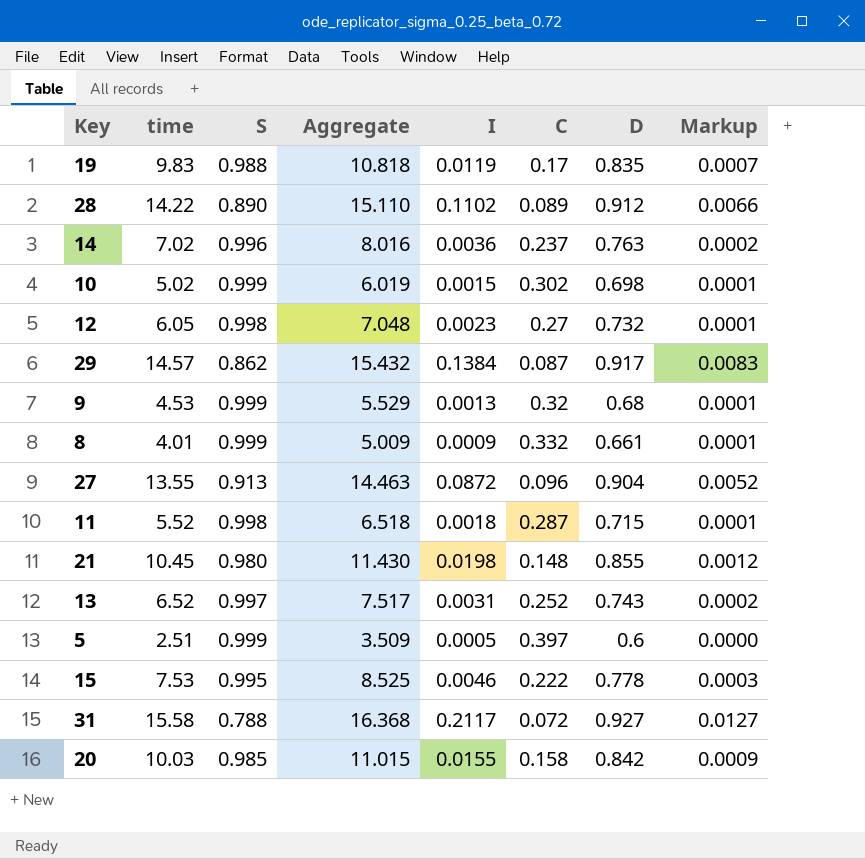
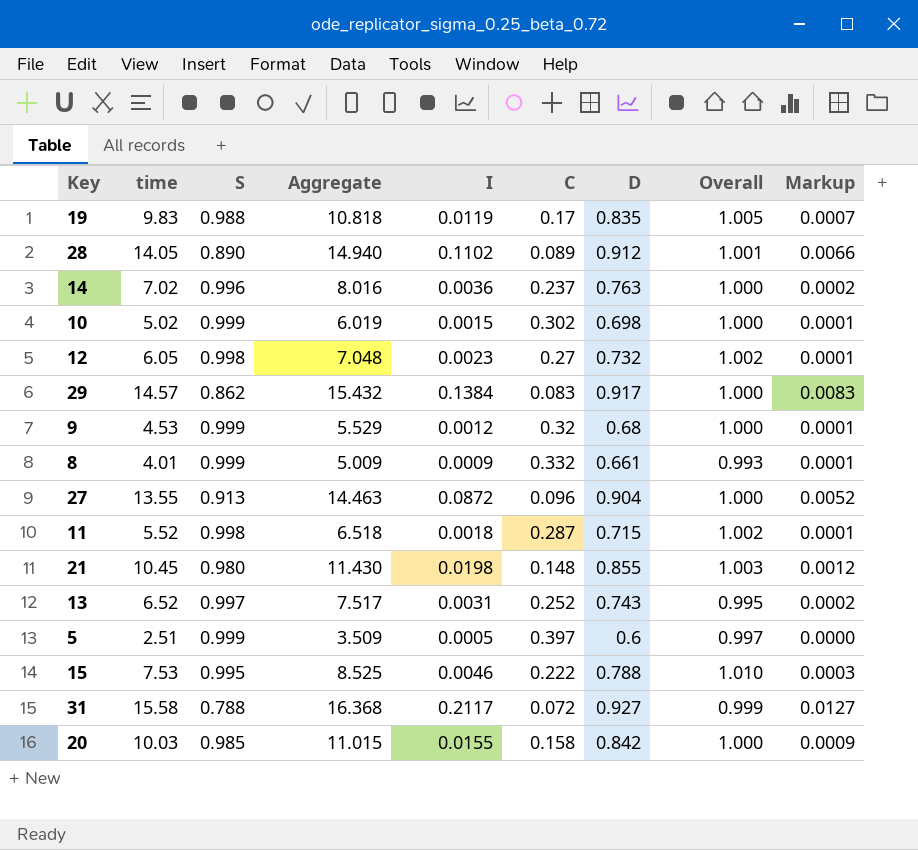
column Overall | formula: none -> [C] + [D]
28 | time: 14.22 -> 14.05
28 | Aggregate: 15.110 -> 14.940
29 | C: 0.087 -> 0.083
9 | I: 0.0013 -> 0.0012
15 | D: 0.778 -> 0.788

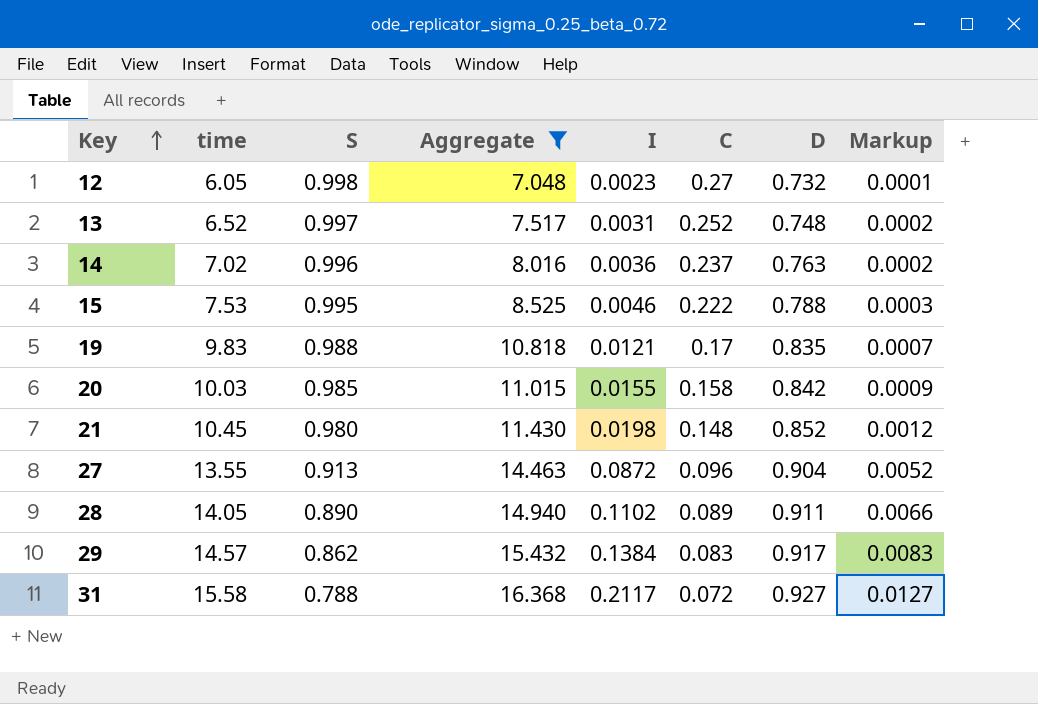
filter: none -> Aggregate >= 7.048
row order: none -> Key ascending
column Overall | formula: [C] + [D] -> none
13 | D: 0.743 -> 0.748
19 | I: 0.0119 -> 0.0121
21 | D: 0.855 -> 0.852
28 | D: 0.912 -> 0.911

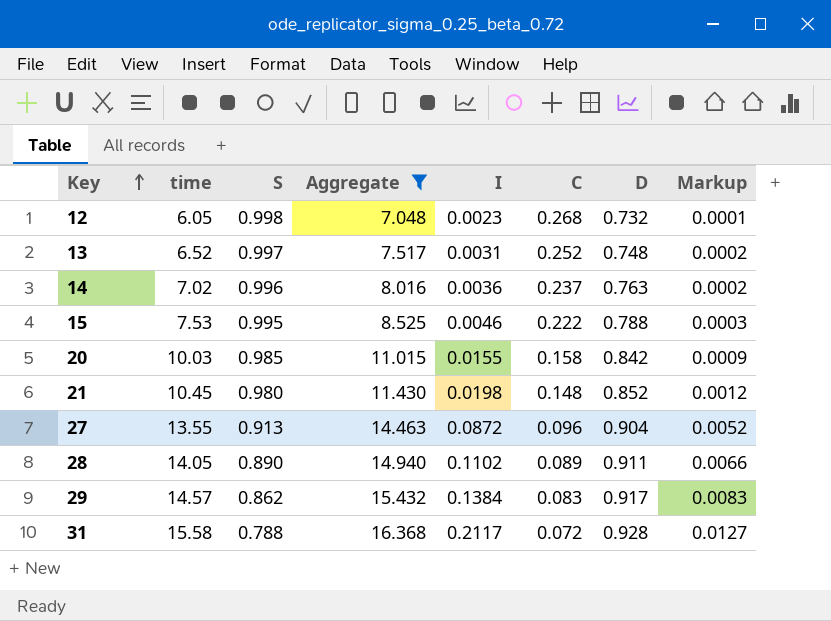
row 19: 9.83 | 0.988 | 10.818 | 0.0121 | 0.17 | 0.835 | 0.0007 -> none
12 | C: 0.27 -> 0.268
31 | D: 0.927 -> 0.928

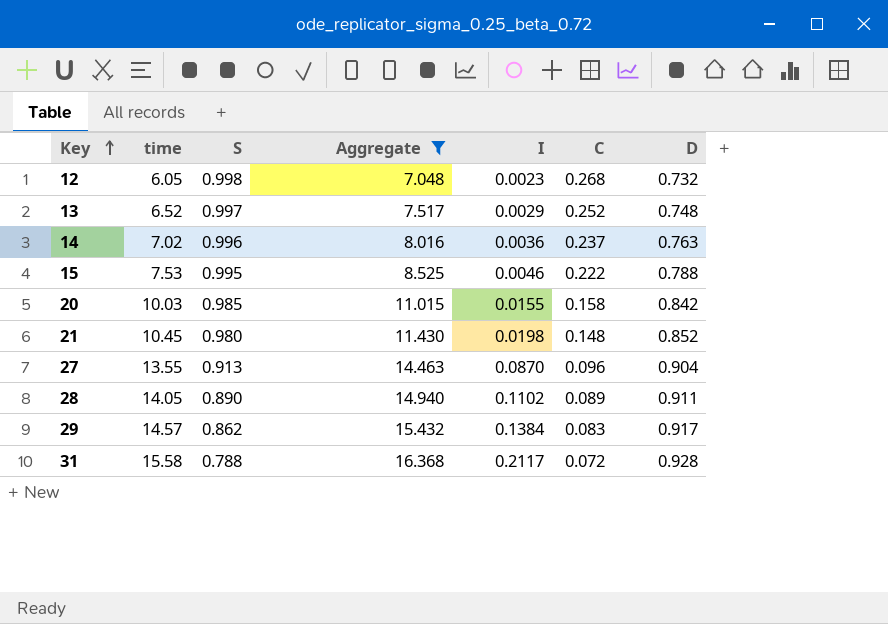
column Markup | formula: [I] * 0.06 -> none
13 | I: 0.0031 -> 0.0029
27 | I: 0.0872 -> 0.0870

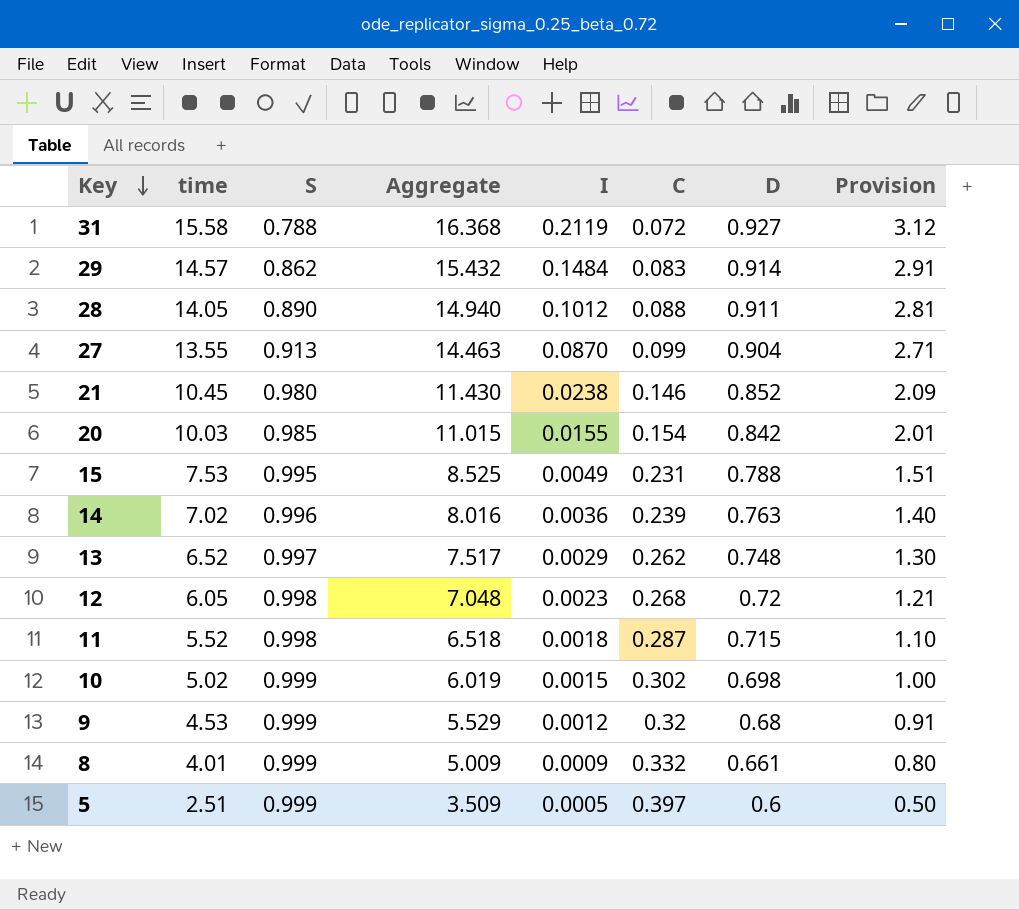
filter: Aggregate >= 7.048 -> none
row order: Key ascending -> Key descending
column Provision | formula: none -> [time] * 0.2
31 | I: 0.2117 -> 0.2119
31 | D: 0.928 -> 0.927
29 | I: 0.1384 -> 0.1484
29 | D: 0.917 -> 0.914
28 | I: 0.1102 -> 0.1012
28 | C: 0.089 -> 0.088
27 | C: 0.096 -> 0.099
21 | I: 0.0198 -> 0.0238
21 | C: 0.148 -> 0.146
20 | C: 0.158 -> 0.154
15 | I: 0.0046 -> 0.0049
15 | C: 0.222 -> 0.231
14 | C: 0.237 -> 0.239
13 | C: 0.252 -> 0.262
12 | D: 0.732 -> 0.72

